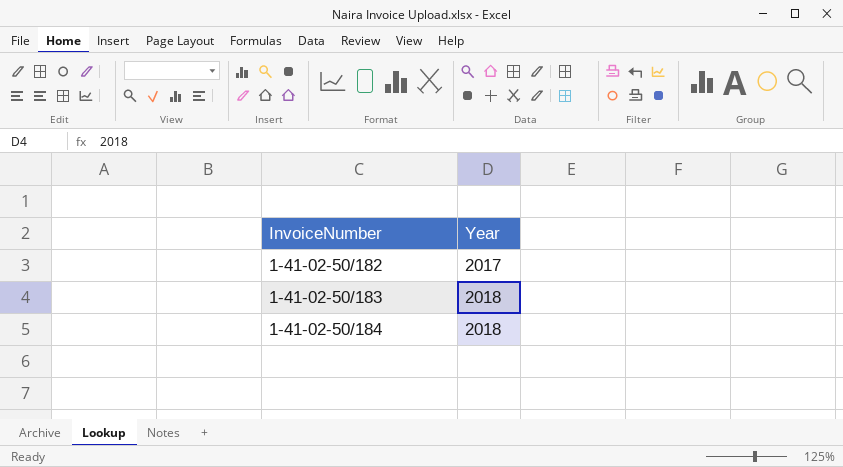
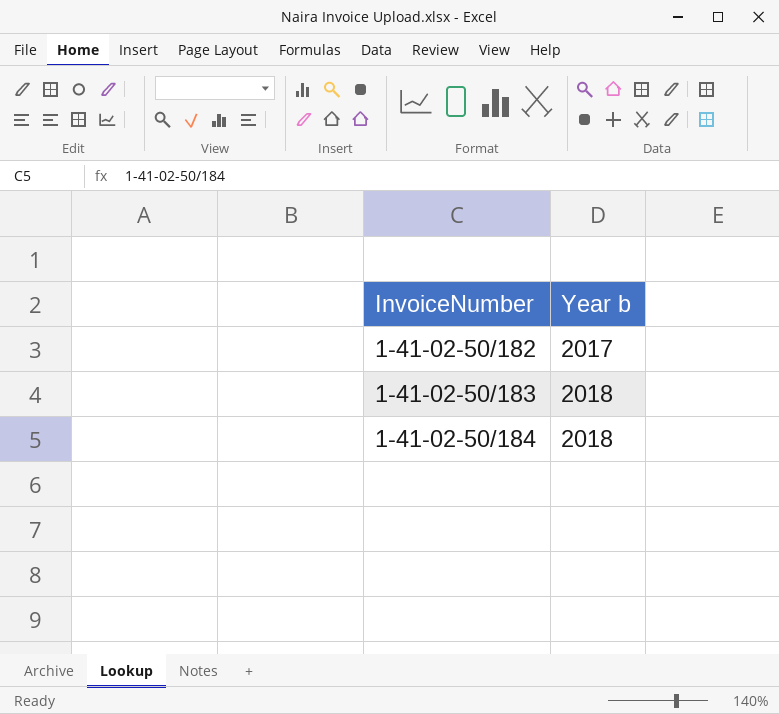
column name: Year -> Year b

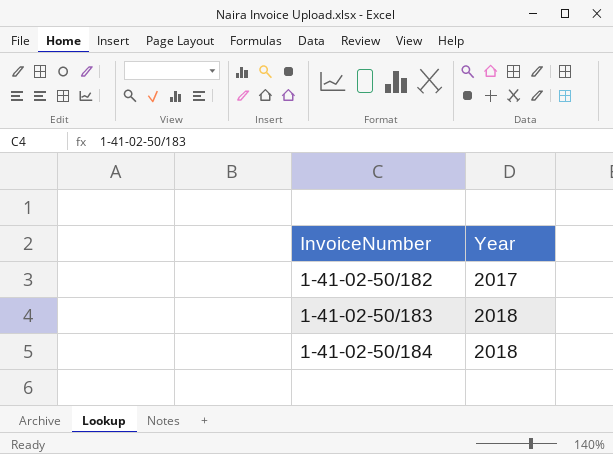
column name: Year b -> Year

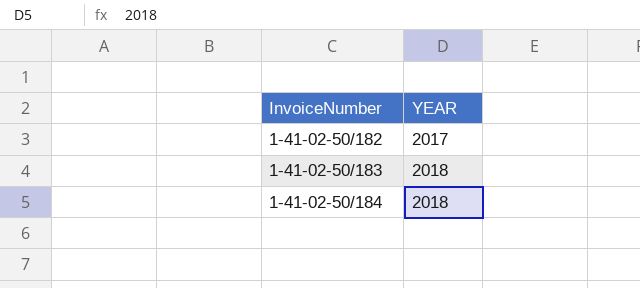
column name: Year -> YEAR

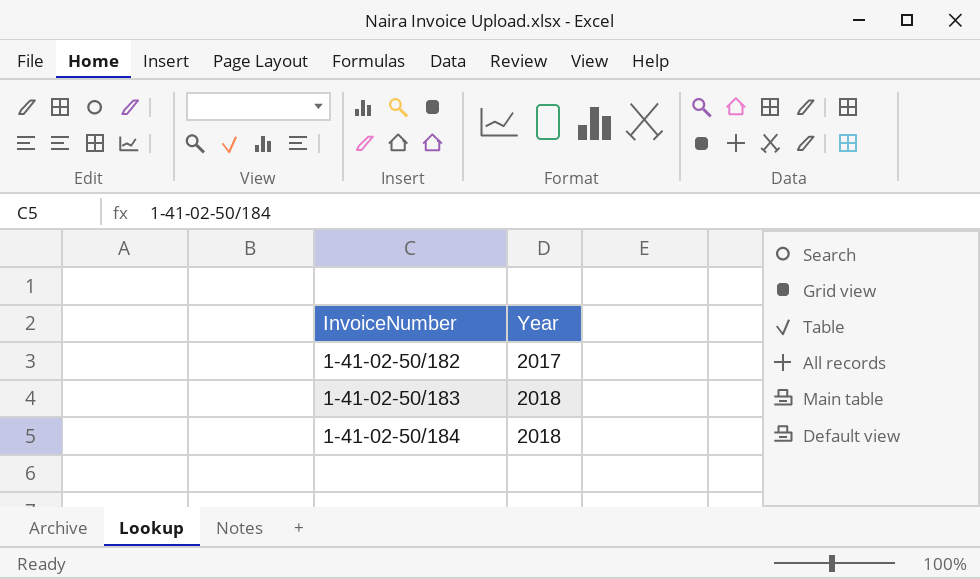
column name: YEAR -> Year

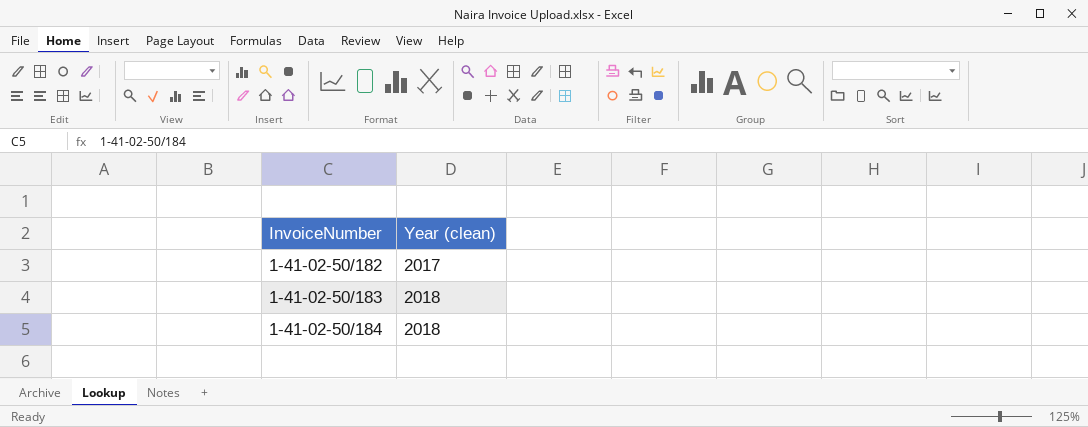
column name: Year -> Year (clean)

